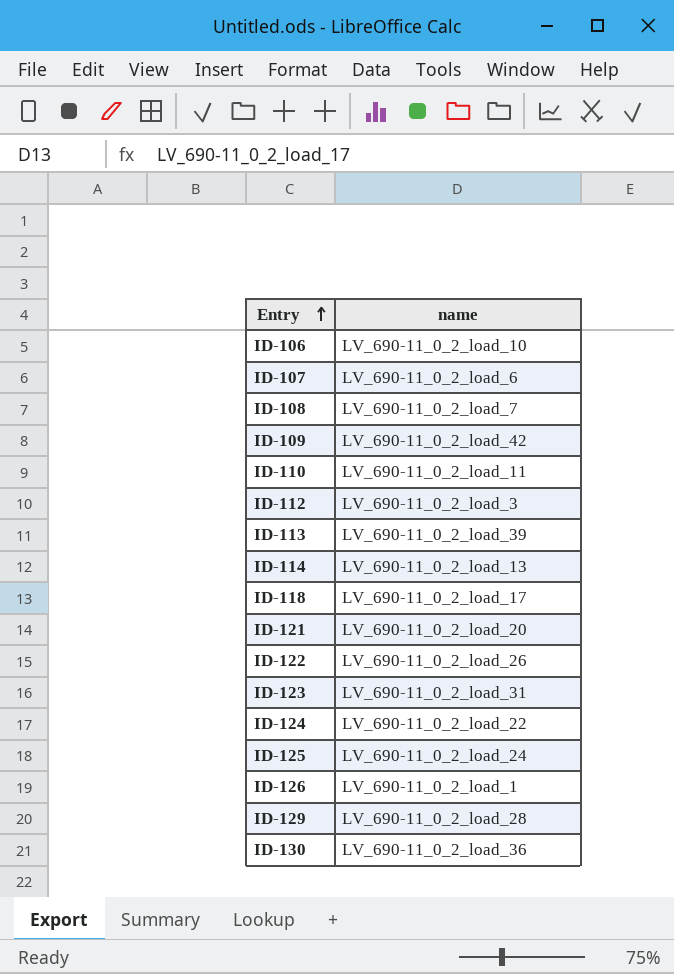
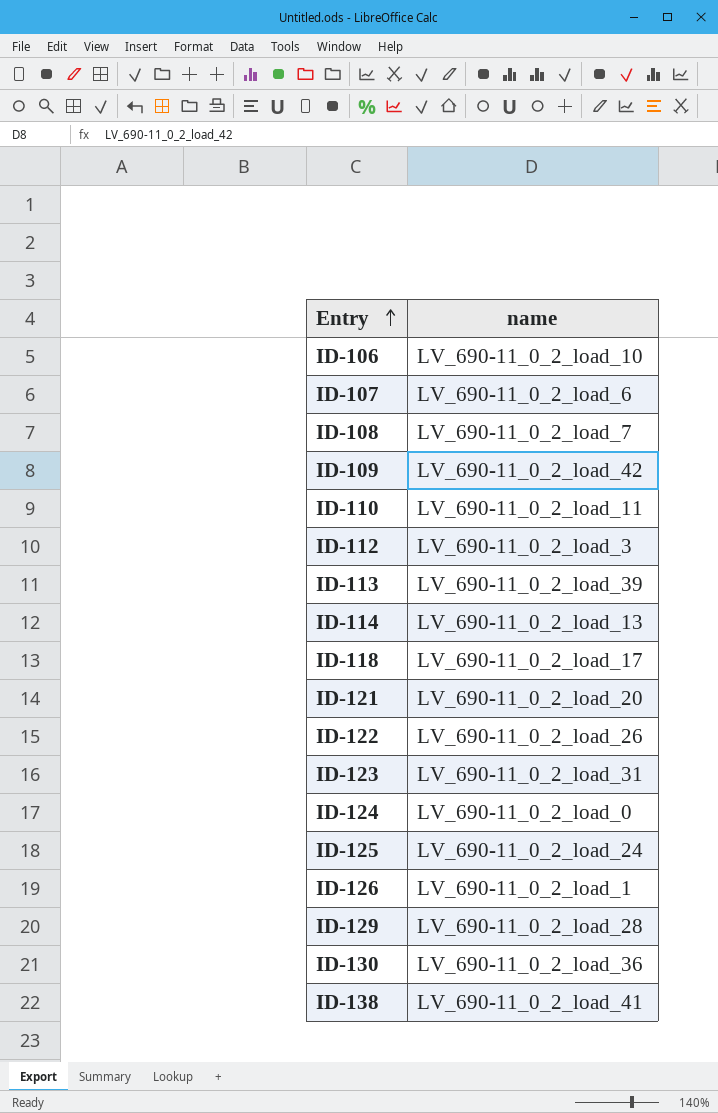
ID-124 | name: LV_690-11_0_2_load_22 -> LV_690-11_0_2_load_0
row ID-138: none -> LV_690-11_0_2_load_41

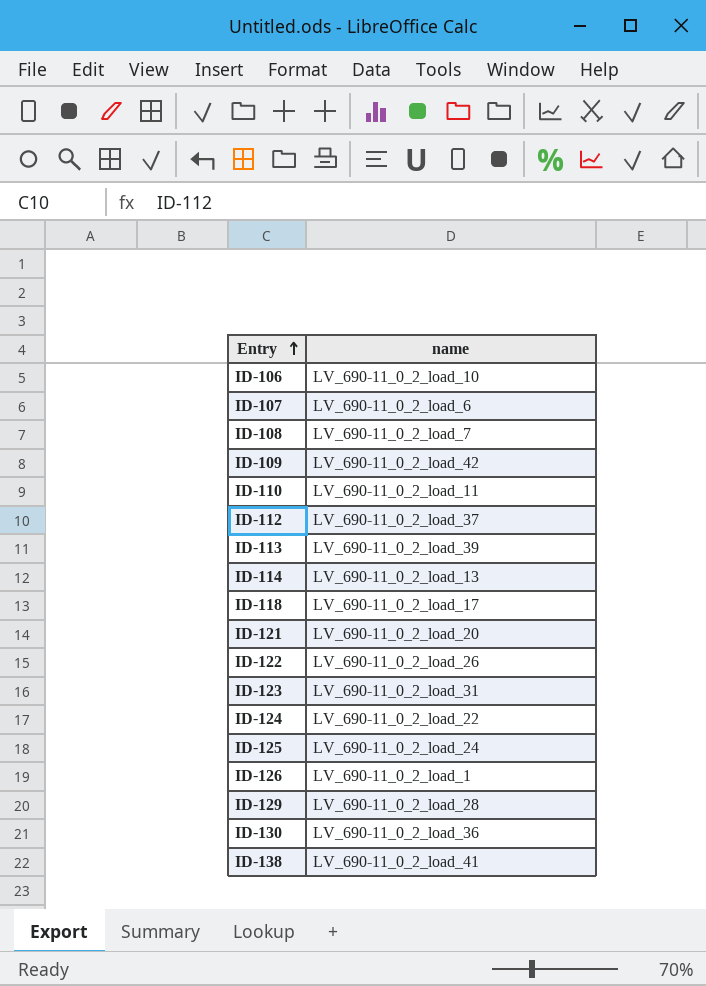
ID-112 | name: LV_690-11_0_2_load_3 -> LV_690-11_0_2_load_37
ID-124 | name: LV_690-11_0_2_load_0 -> LV_690-11_0_2_load_22

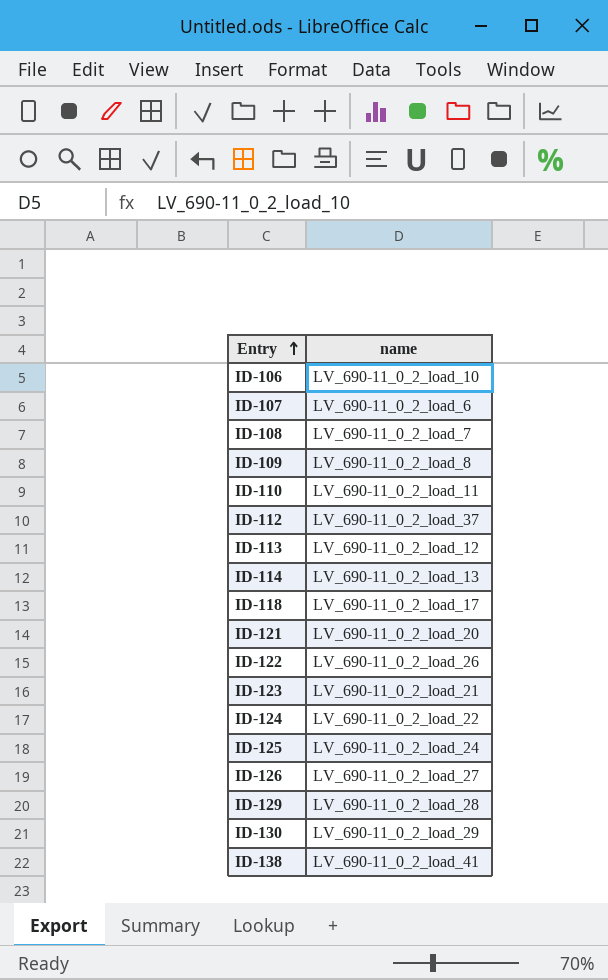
ID-109 | name: LV_690-11_0_2_load_42 -> LV_690-11_0_2_load_8
ID-113 | name: LV_690-11_0_2_load_39 -> LV_690-11_0_2_load_12
ID-123 | name: LV_690-11_0_2_load_31 -> LV_690-11_0_2_load_21
ID-126 | name: LV_690-11_0_2_load_1 -> LV_690-11_0_2_load_27
ID-130 | name: LV_690-11_0_2_load_36 -> LV_690-11_0_2_load_29

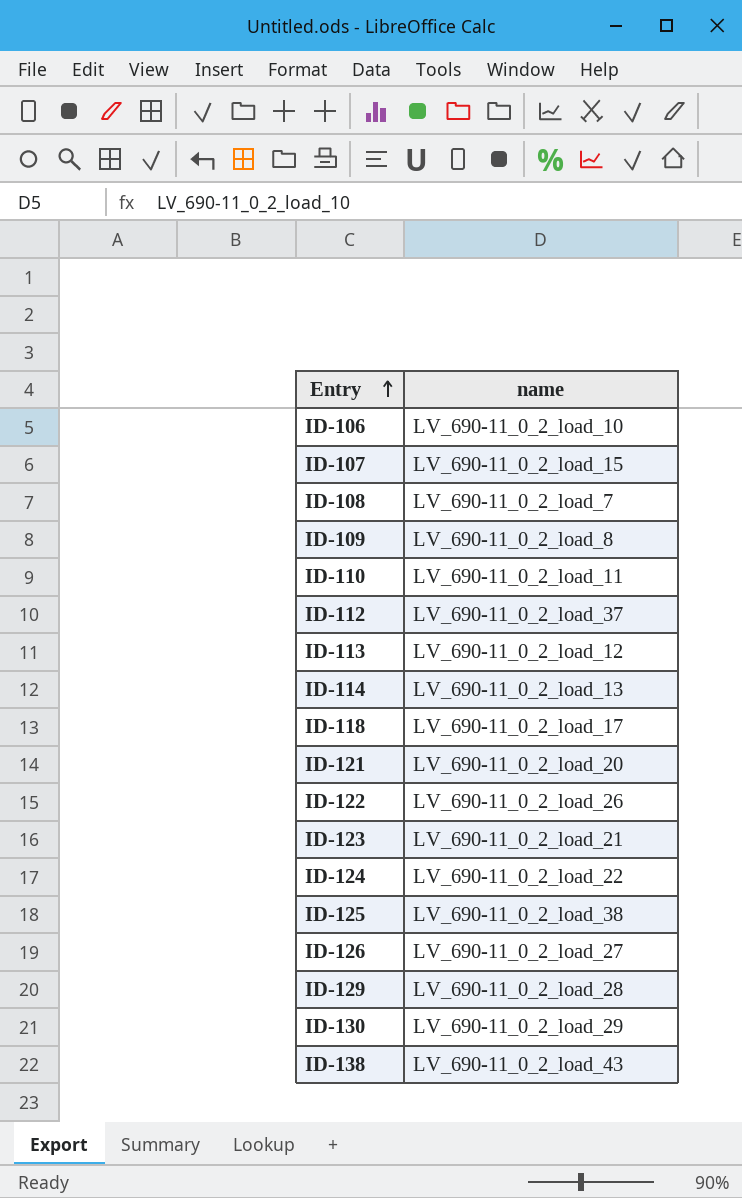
ID-107 | name: LV_690-11_0_2_load_6 -> LV_690-11_0_2_load_15
ID-125 | name: LV_690-11_0_2_load_24 -> LV_690-11_0_2_load_38
ID-138 | name: LV_690-11_0_2_load_41 -> LV_690-11_0_2_load_43

